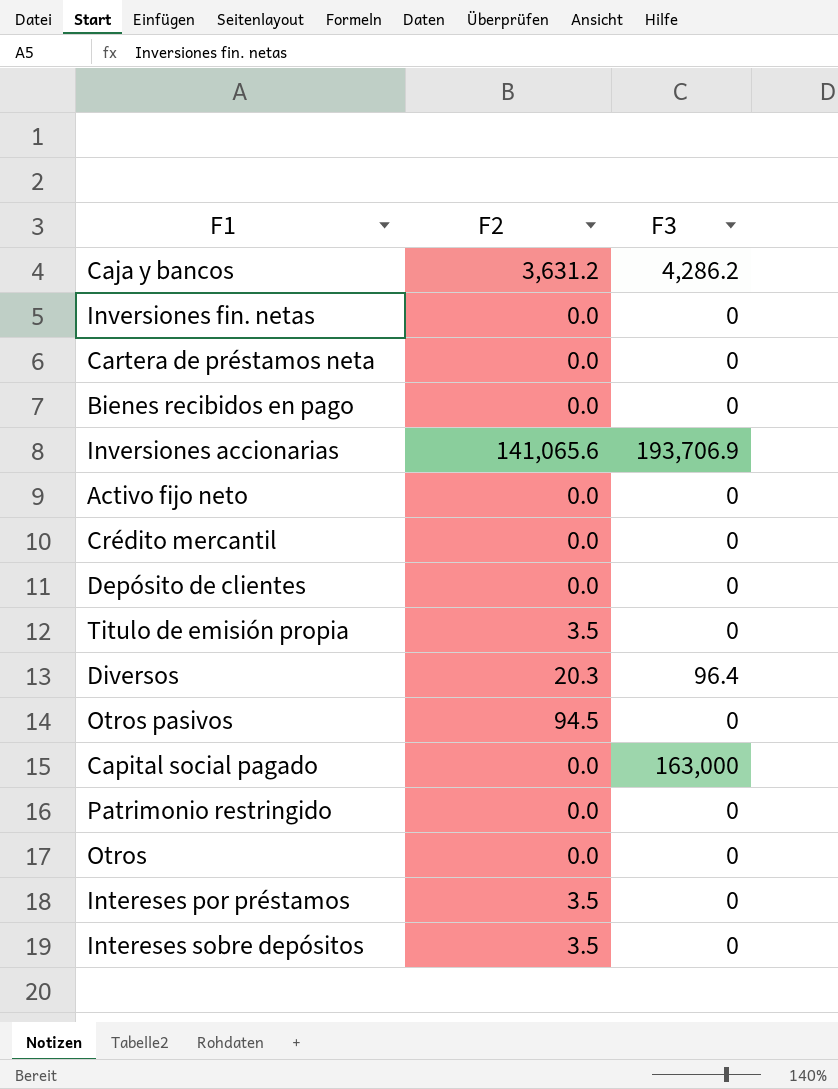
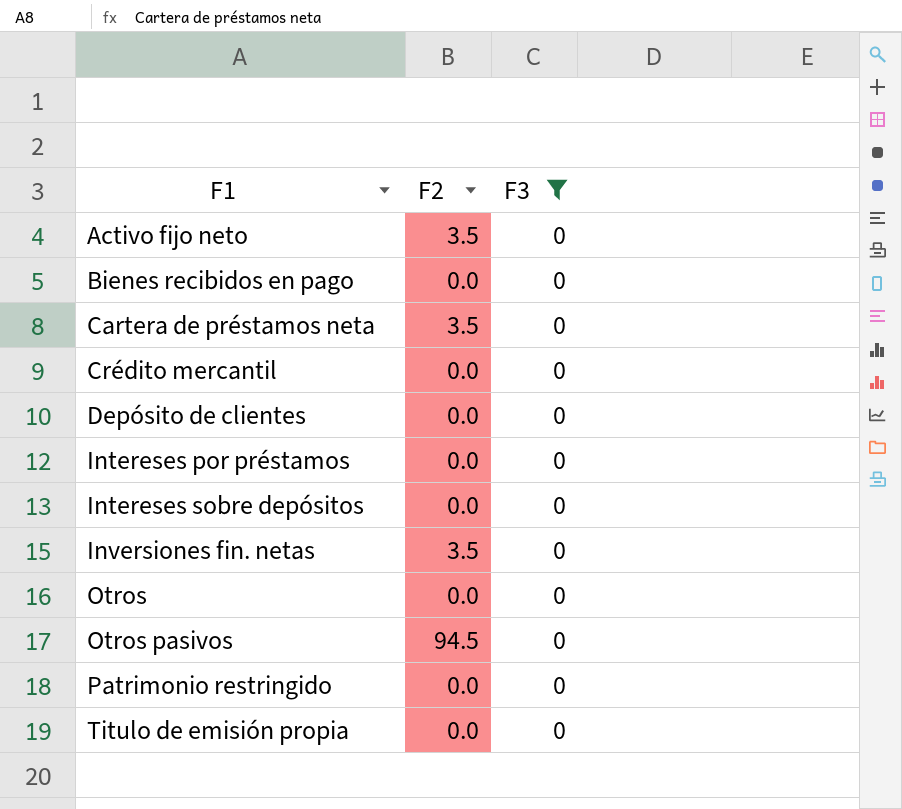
filter: none -> F3 = 0
row order: none -> F1 ascending
Activo fijo neto | F2: 0.0 -> 3.5
Cartera de préstamos neta | F2: 0.0 -> 3.5
Intereses por préstamos | F2: 3.5 -> 0.0
Intereses sobre depósitos | F2: 3.5 -> 0.0
Inversiones fin. netas | F2: 0.0 -> 3.5
Titulo de emisión propia | F2: 3.5 -> 0.0

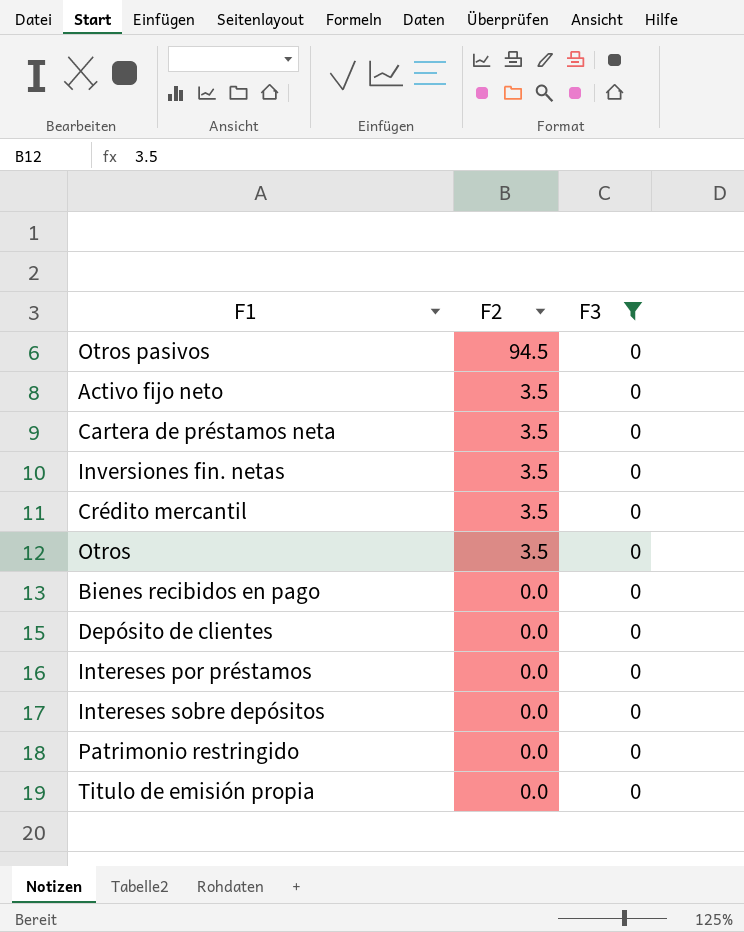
row order: F1 ascending -> F2 descending
Crédito mercantil | F2: 0.0 -> 3.5
Otros | F2: 0.0 -> 3.5

